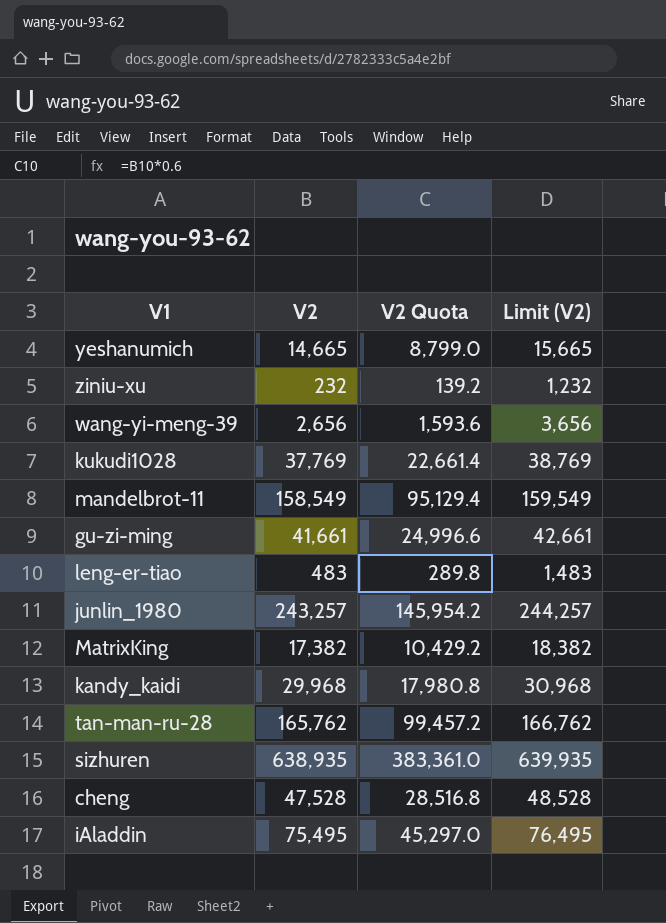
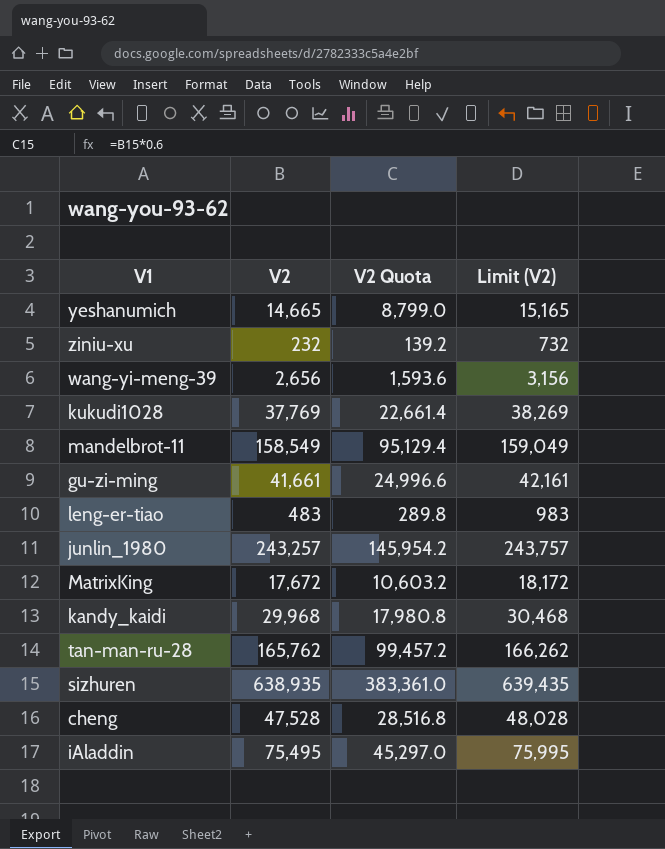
column Limit (V2) | formula: [V2] + 1000 -> [V2] + 500
MatrixKing | V2: 17,382 -> 17,672
MatrixKing | V2 Quota: 10,429.2 -> 10,603.2

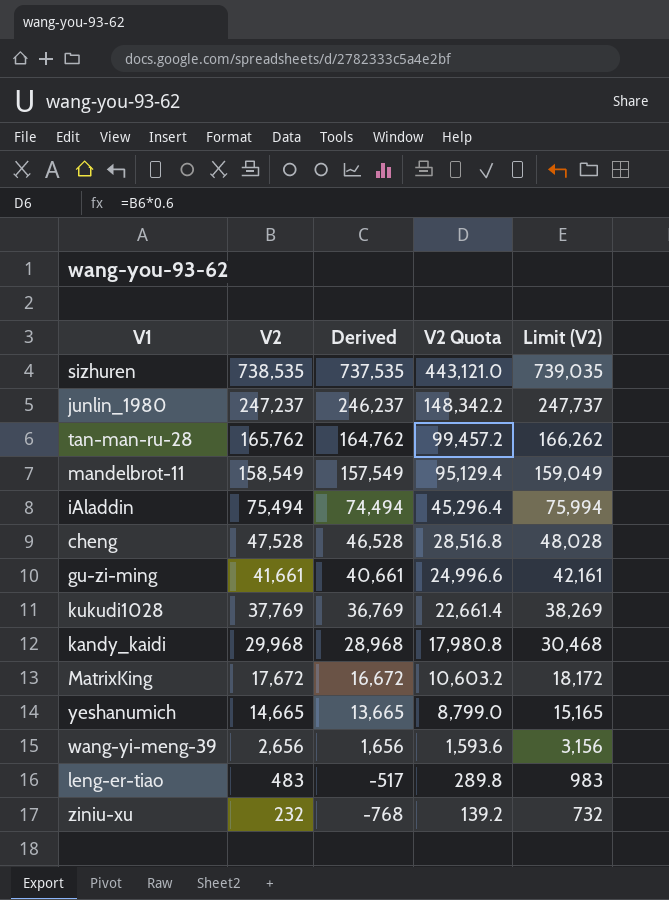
row order: none -> V2 descending
column Derived | formula: none -> [V2] - 1000
sizhuren | V2: 638,935 -> 738,535
sizhuren | V2 Quota: 383,361.0 -> 443,121.0
sizhuren | Limit (V2): 639,435 -> 739,035
junlin_1980 | V2: 243,257 -> 247,237
junlin_1980 | V2 Quota: 145,954.2 -> 148,342.2
junlin_1980 | Limit (V2): 243,757 -> 247,737
iAladdin | V2: 75,495 -> 75,494
iAladdin | V2 Quota: 45,297.0 -> 45,296.4
iAladdin | Limit (V2): 75,995 -> 75,994

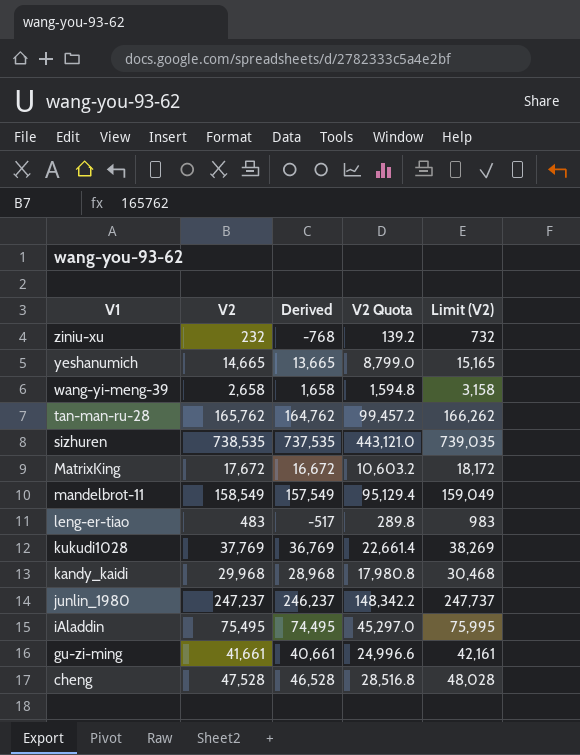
row order: V2 descending -> V1 descending
wang-yi-meng-39 | V2: 2,656 -> 2,658
wang-yi-meng-39 | Derived: 1,656 -> 1,658
wang-yi-meng-39 | V2 Quota: 1,593.6 -> 1,594.8
wang-yi-meng-39 | Limit (V2): 3,156 -> 3,158
iAladdin | V2: 75,494 -> 75,495
iAladdin | Derived: 74,494 -> 74,495
iAladdin | V2 Quota: 45,296.4 -> 45,297.0
iAladdin | Limit (V2): 75,994 -> 75,995

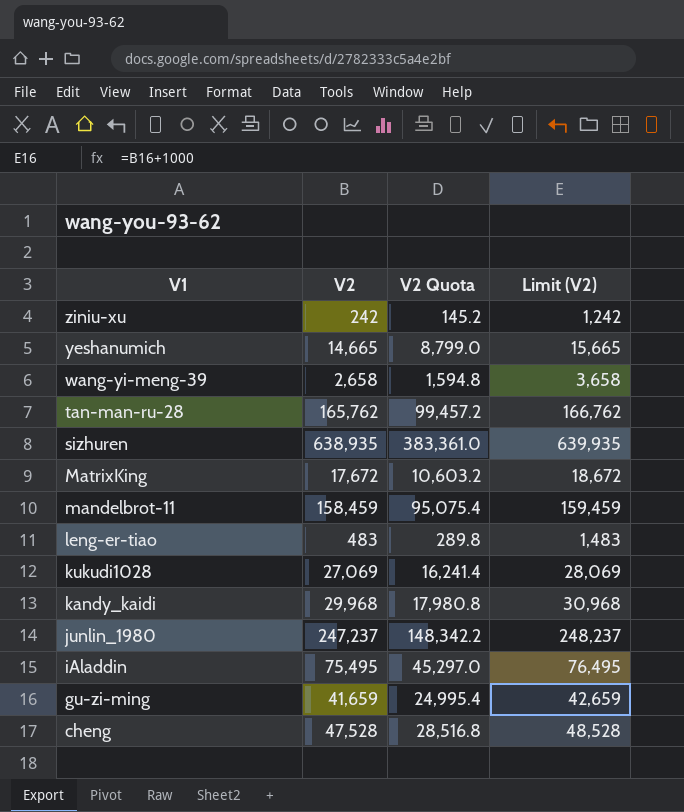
column Derived | formula: [V2] - 1000 -> none
column Limit (V2) | formula: [V2] + 500 -> [V2] + 1000
ziniu-xu | V2: 232 -> 242
ziniu-xu | V2 Quota: 139.2 -> 145.2
sizhuren | V2: 738,535 -> 638,935
sizhuren | V2 Quota: 443,121.0 -> 383,361.0
mandelbrot-11 | V2: 158,549 -> 158,459
mandelbrot-11 | V2 Quota: 95,129.4 -> 95,075.4
kukudi1028 | V2: 37,769 -> 27,069
kukudi1028 | V2 Quota: 22,661.4 -> 16,241.4
gu-zi-ming | V2: 41,661 -> 41,659
gu-zi-ming | V2 Quota: 24,996.6 -> 24,995.4

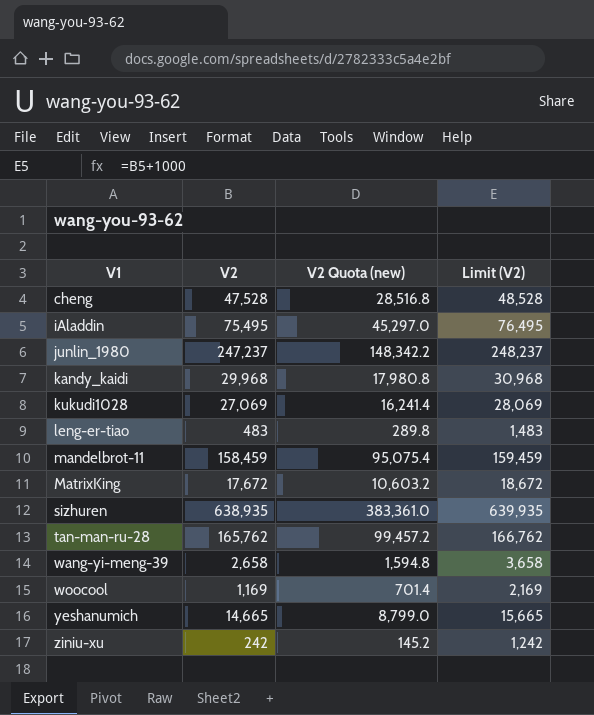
row order: V1 descending -> V1 ascending
column name: V2 Quota -> V2 Quota (new)
row gu-zi-ming: 41,659 | 24,995.4 | 42,659 -> none
row woocool: none -> 1,169 | 701.4 | 2,169

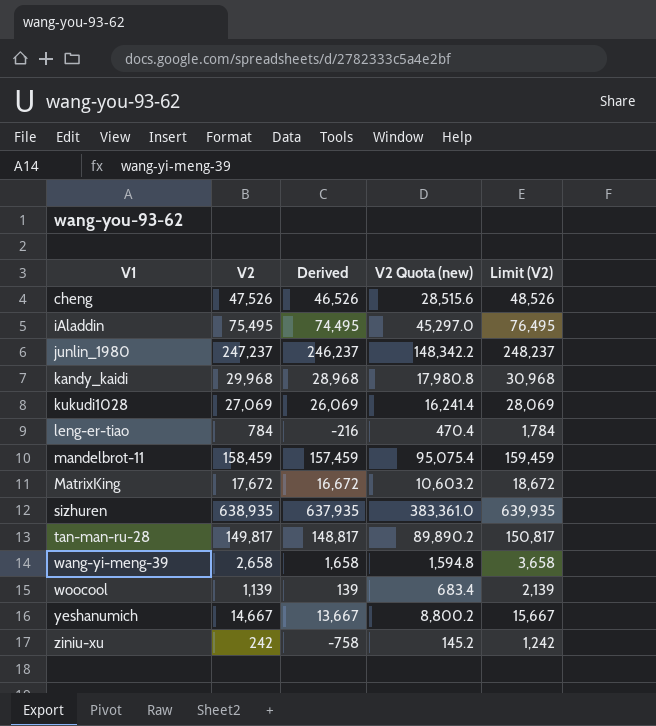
column Derived | formula: none -> [V2] - 1000
cheng | V2: 47,528 -> 47,526
cheng | V2 Quota (new): 28,516.8 -> 28,515.6
cheng | Limit (V2): 48,528 -> 48,526
leng-er-tiao | V2: 483 -> 784
leng-er-tiao | V2 Quota (new): 289.8 -> 470.4
leng-er-tiao | Limit (V2): 1,483 -> 1,784
tan-man-ru-28 | V2: 165,762 -> 149,817
tan-man-ru-28 | V2 Quota (new): 99,457.2 -> 89,890.2
tan-man-ru-28 | Limit (V2): 166,762 -> 150,817
woocool | V2: 1,169 -> 1,139
woocool | V2 Quota (new): 701.4 -> 683.4
woocool | Limit (V2): 2,169 -> 2,139
yeshanumich | V2: 14,665 -> 14,667
yeshanumich | V2 Quota (new): 8,799.0 -> 8,800.2
yeshanumich | Limit (V2): 15,665 -> 15,667

